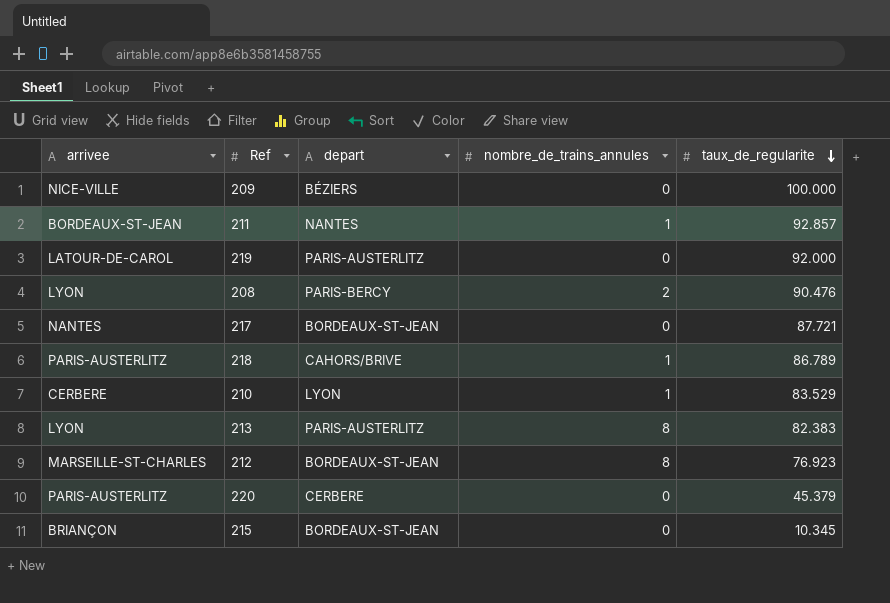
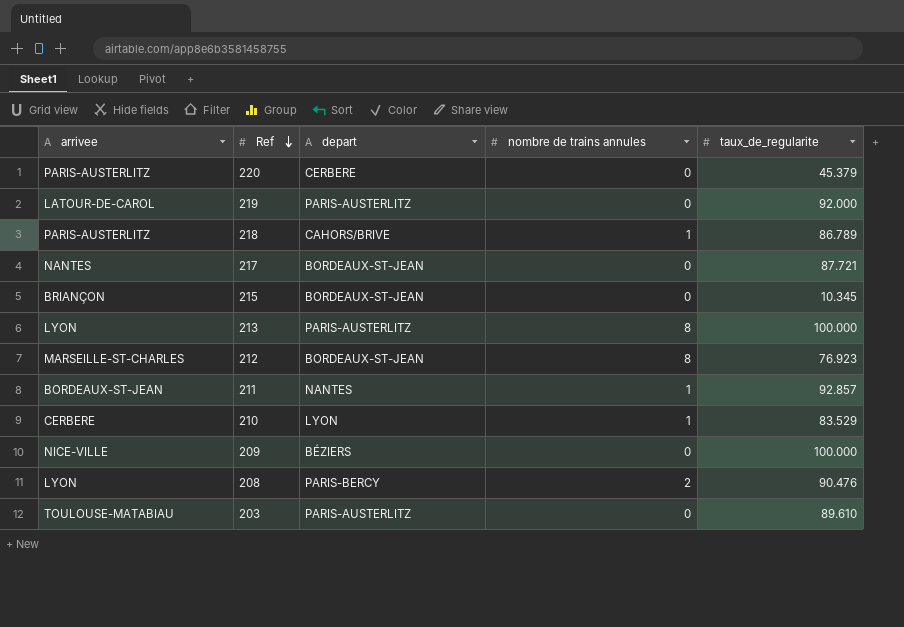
row order: taux_de_regularite descending -> Ref descending
column name: nombre_de_trains_annules -> nombre de trains annules
213 | taux_de_regularite: 82.383 -> 100.000
row 203: none -> TOULOUSE-MATABIAU | PARIS-AUSTERLITZ | 0 | 89.610

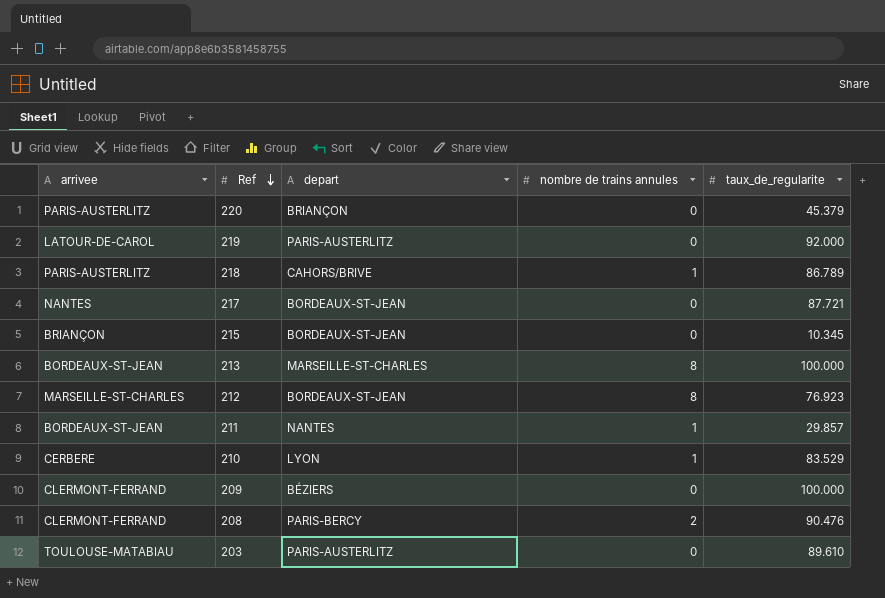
220 | depart: CERBERE -> BRIANÇON
213 | arrivee: LYON -> BORDEAUX-ST-JEAN
213 | depart: PARIS-AUSTERLITZ -> MARSEILLE-ST-CHARLES
211 | taux_de_regularite: 92.857 -> 29.857
209 | arrivee: NICE-VILLE -> CLERMONT-FERRAND
208 | arrivee: LYON -> CLERMONT-FERRAND

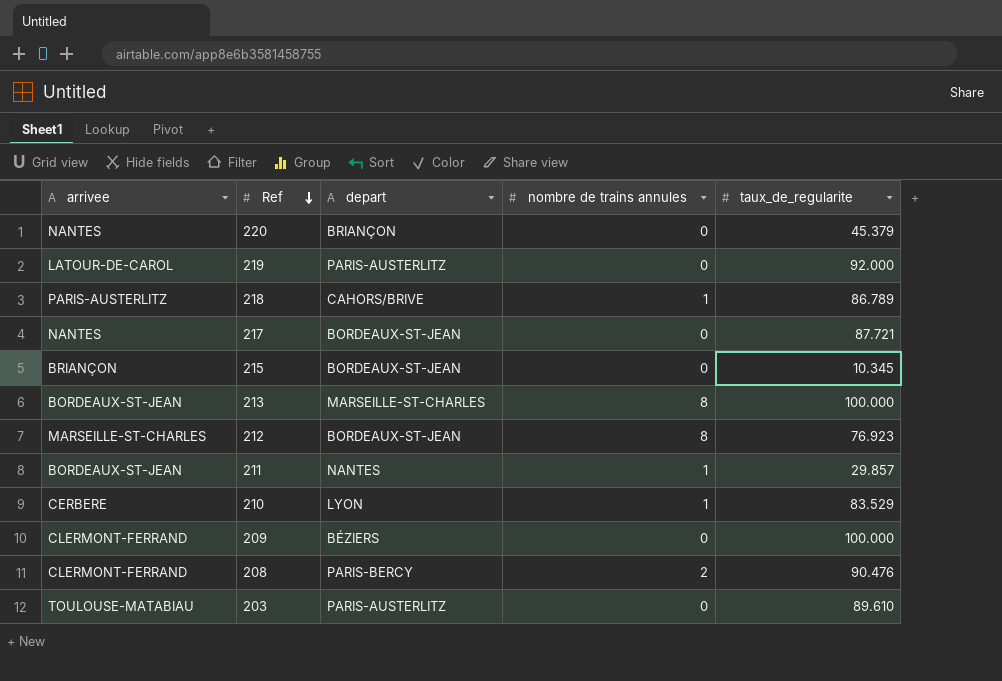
220 | arrivee: PARIS-AUSTERLITZ -> NANTES

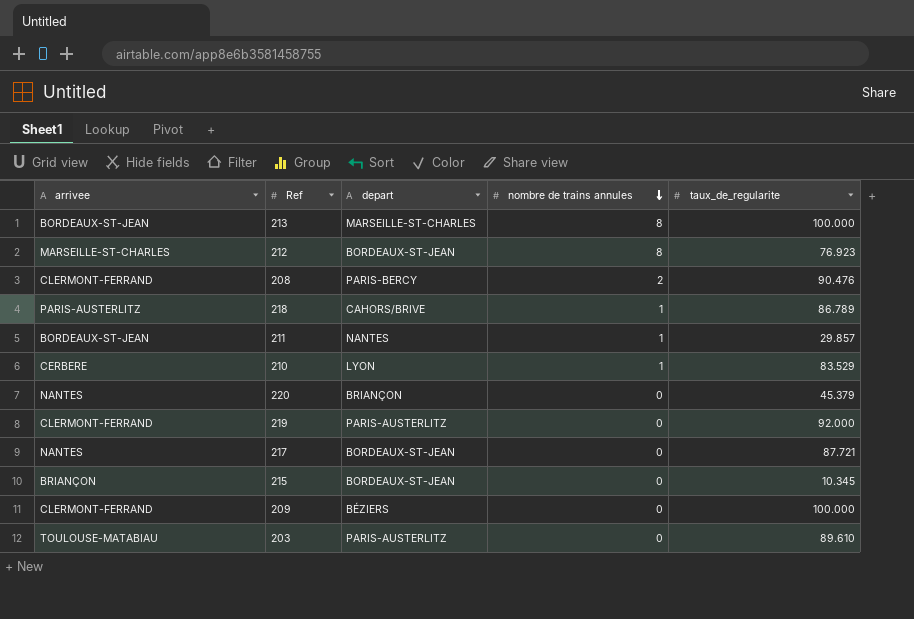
row order: Ref descending -> nombre de trains annules descending
219 | arrivee: LATOUR-DE-CAROL -> CLERMONT-FERRAND

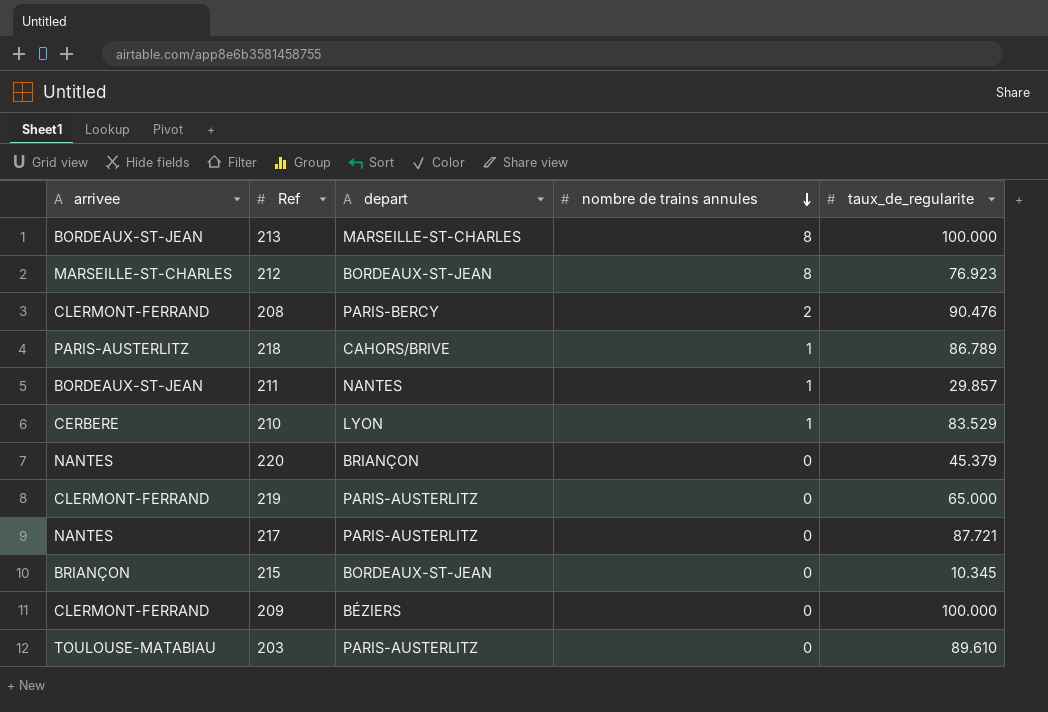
219 | taux_de_regularite: 92.000 -> 65.000
217 | depart: BORDEAUX-ST-JEAN -> PARIS-AUSTERLITZ

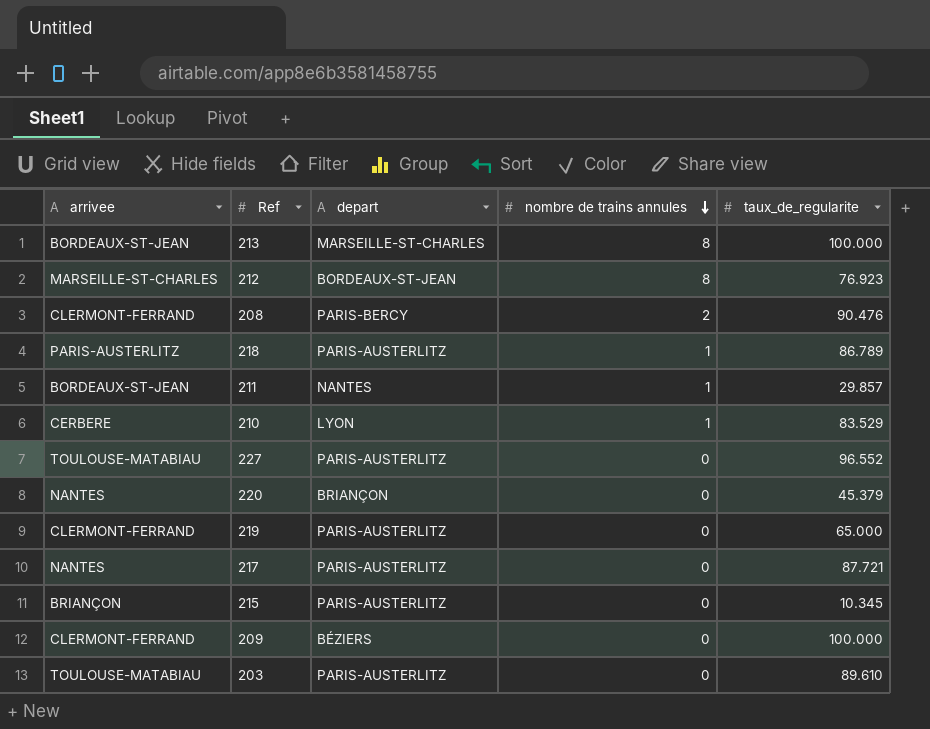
218 | depart: CAHORS/BRIVE -> PARIS-AUSTERLITZ
row 227: none -> TOULOUSE-MATABIAU | PARIS-AUSTERLITZ | 0 | 96.552
215 | depart: BORDEAUX-ST-JEAN -> PARIS-AUSTERLITZ

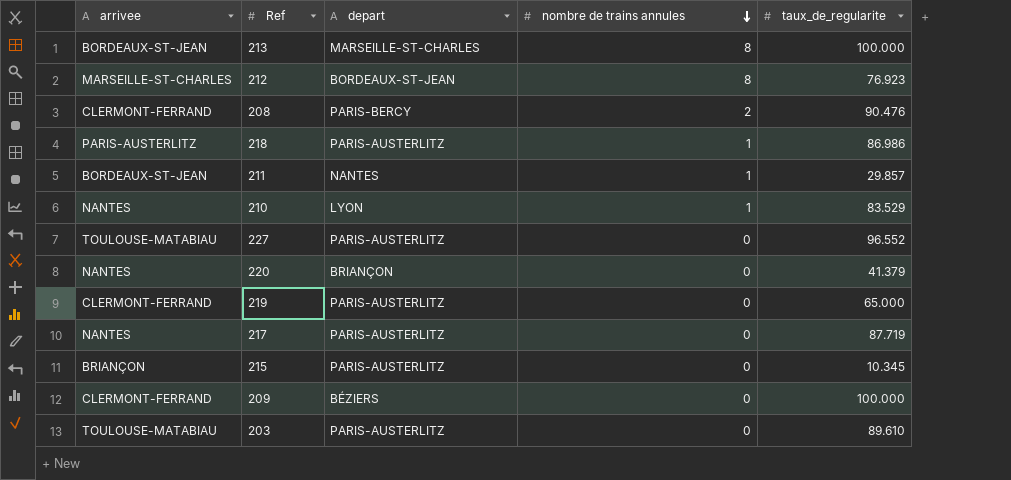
218 | taux_de_regularite: 86.789 -> 86.986
210 | arrivee: CERBERE -> NANTES
220 | taux_de_regularite: 45.379 -> 41.379
217 | taux_de_regularite: 87.721 -> 87.719

